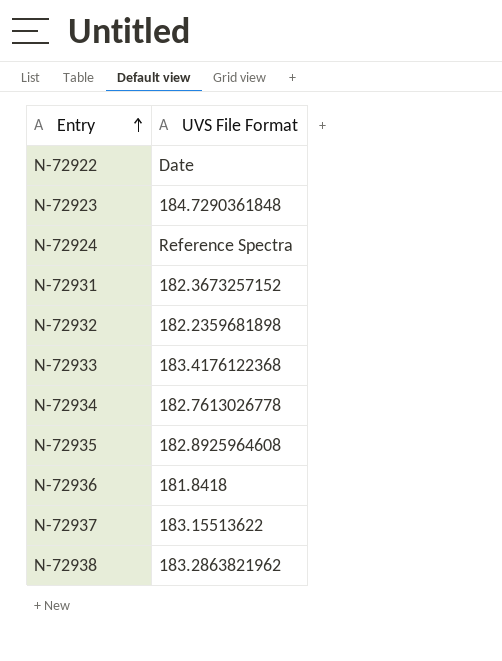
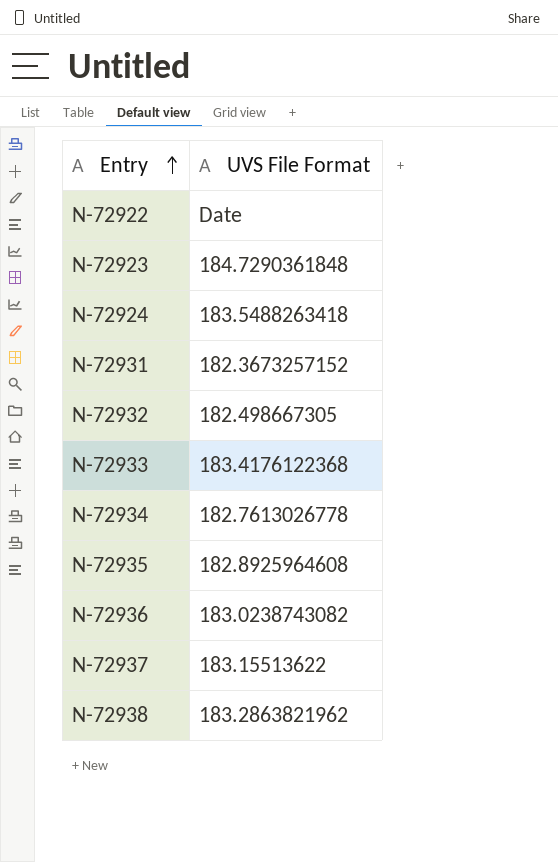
N-72924 | UVS File Format: Reference Spectra -> 183.5488263418
N-72932 | UVS File Format: 182.2359681898 -> 182.498667305
N-72936 | UVS File Format: 181.8418 -> 183.0238743082

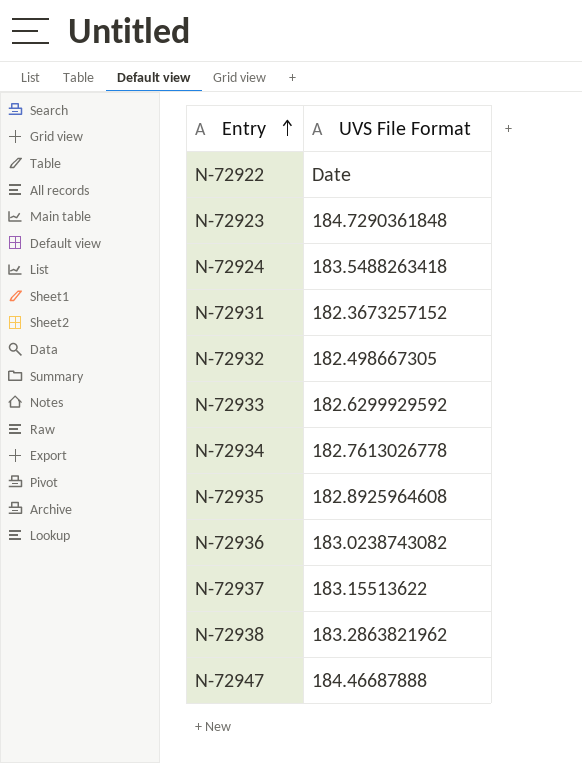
N-72933 | UVS File Format: 183.4176122368 -> 182.6299929592
row N-72947: none -> 184.46687888

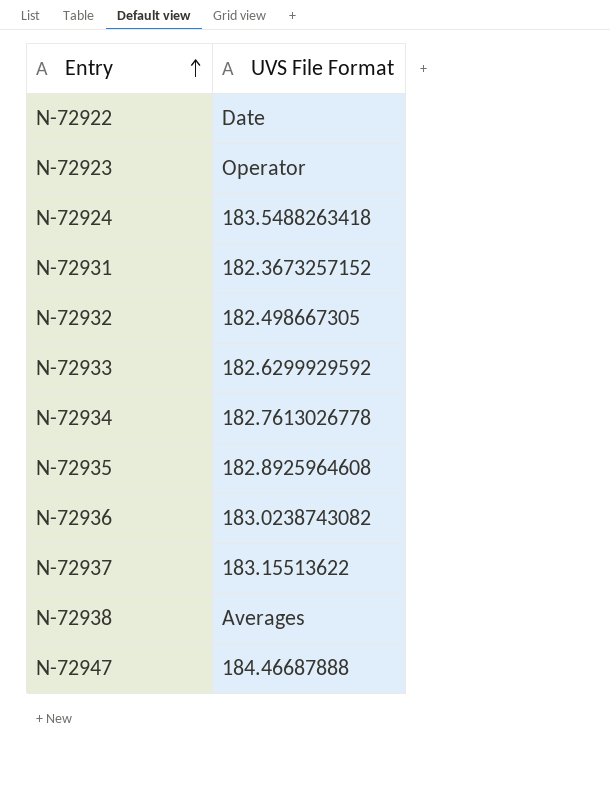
N-72923 | UVS File Format: 184.7290361848 -> Operator
N-72938 | UVS File Format: 183.2863821962 -> Averages

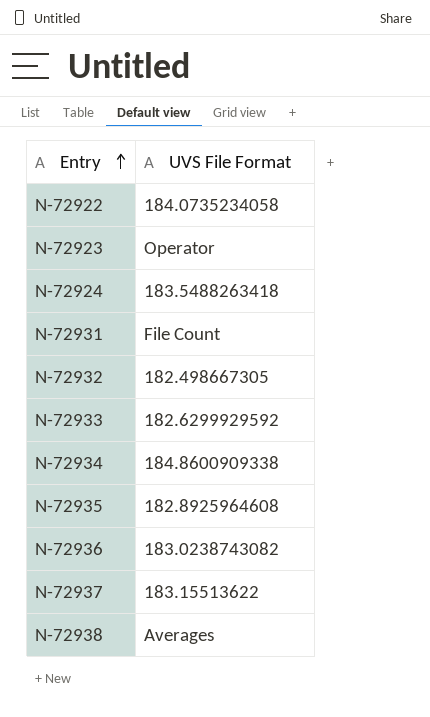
row N-72947: 184.46687888 -> none
N-72922 | UVS File Format: Date -> 184.0735234058
N-72931 | UVS File Format: 182.3673257152 -> File Count
N-72934 | UVS File Format: 182.7613026778 -> 184.8600909338

